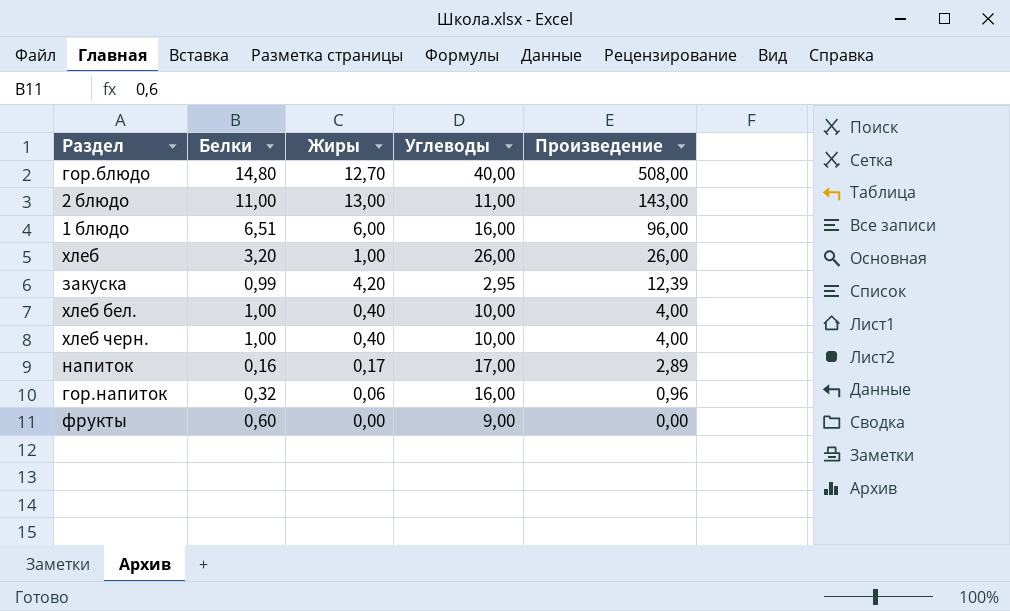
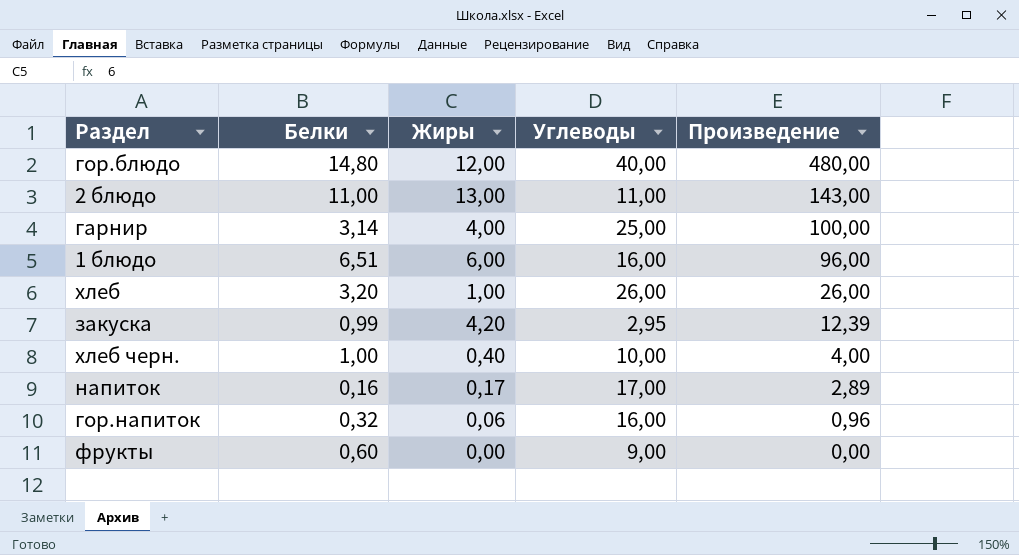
row хлеб бел.: 1,00 | 0,40 | 10,00 | 4,00 -> none
гор.блюдо | Жиры: 12,70 -> 12,00
гор.блюдо | Произведение: 508,00 -> 480,00
row гарнир: none -> 3,14 | 4,00 | 25,00 | 100,00

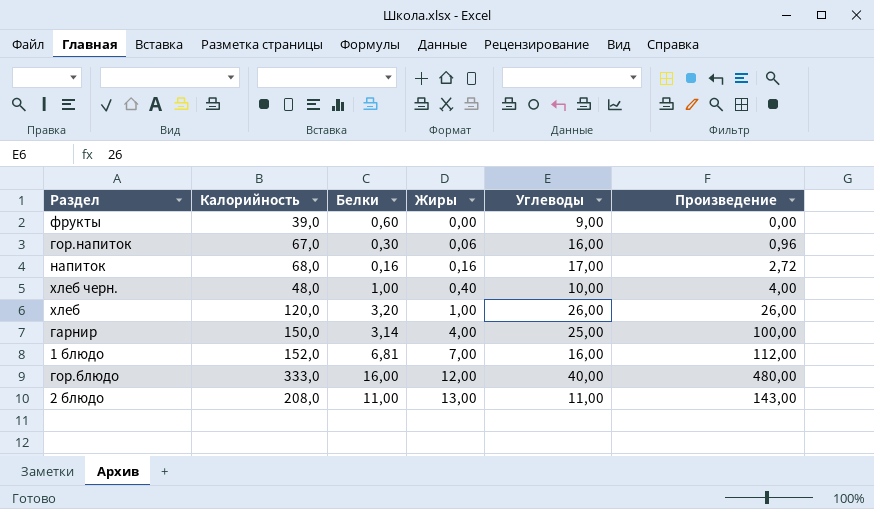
row order: Произведение descending -> Жиры ascending
column Калорийность | position: none -> 2
row закуска: 0,99 | 4,20 | 2,95 | 12,39 -> none
гор.напиток | Белки: 0,32 -> 0,30
напиток | Жиры: 0,17 -> 0,16
напиток | Произведение: 2,89 -> 2,72
1 блюдо | Белки: 6,51 -> 6,81
1 блюдо | Жиры: 6,00 -> 7,00
1 блюдо | Произведение: 96,00 -> 112,00
гор.блюдо | Белки: 14,80 -> 16,00

